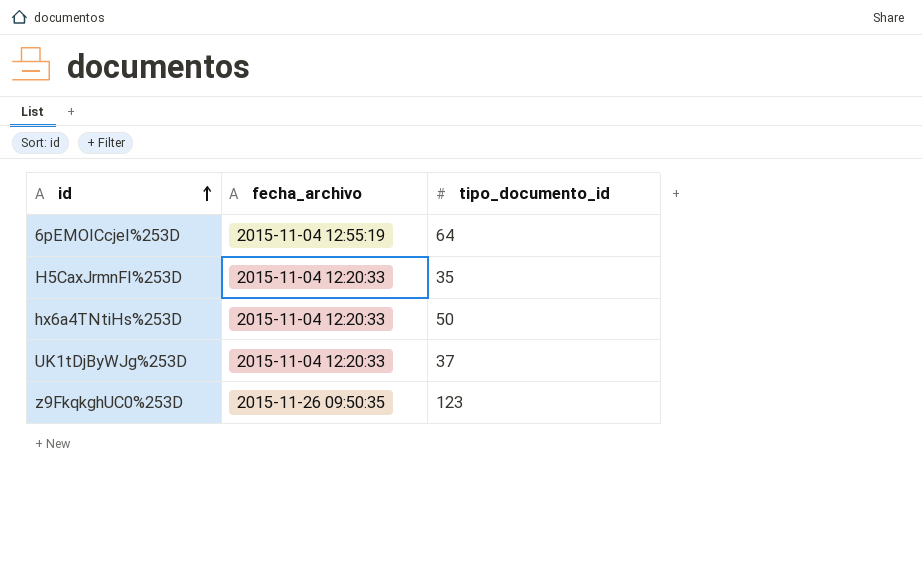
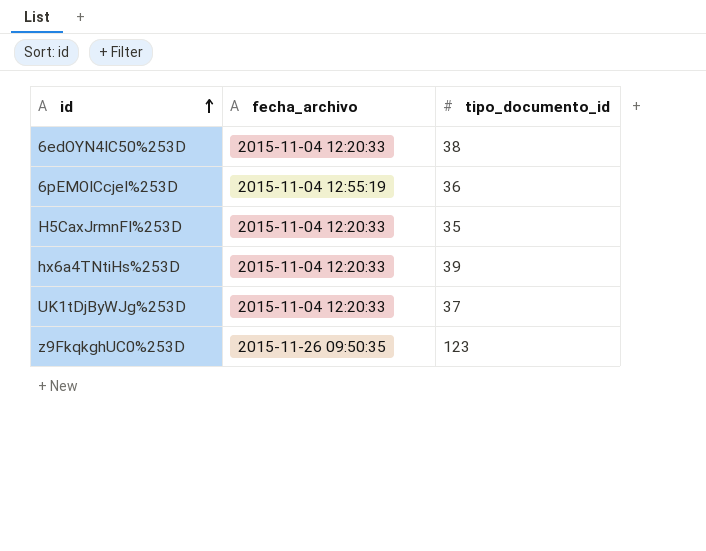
row 6edOYN4IC50%253D: none -> 2015-11-04 12:20:33 | 38
6pEMOICcjeI%253D | tipo_documento_id: 64 -> 36
hx6a4TNtiHs%253D | tipo_documento_id: 50 -> 39

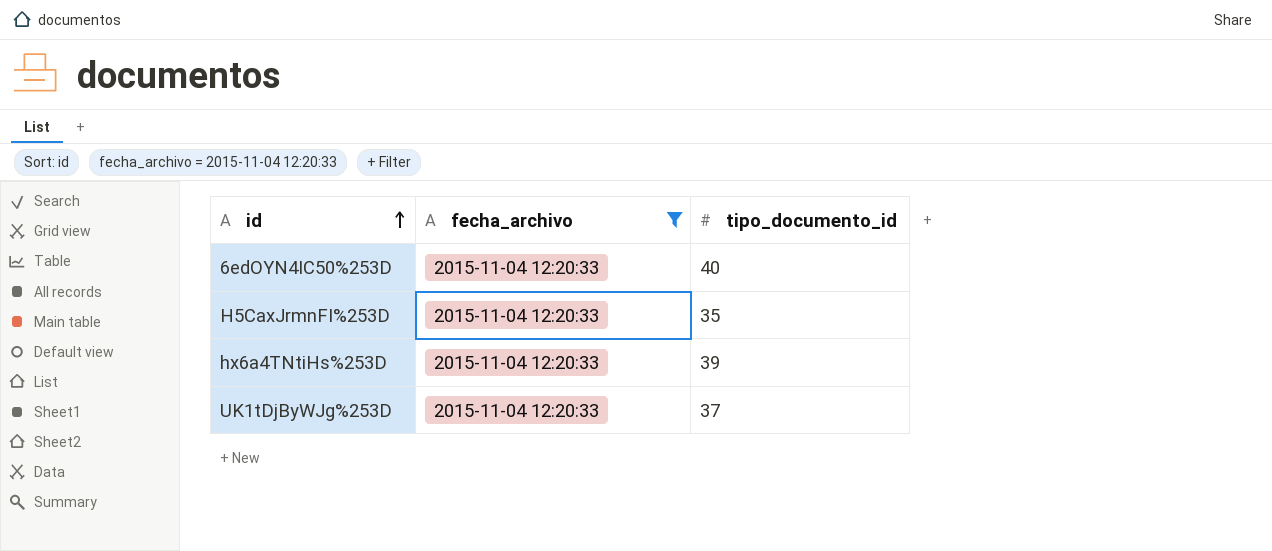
filter: none -> fecha_archivo = 2015-11-04 12:20:33
6edOYN4IC50%253D | tipo_documento_id: 38 -> 40

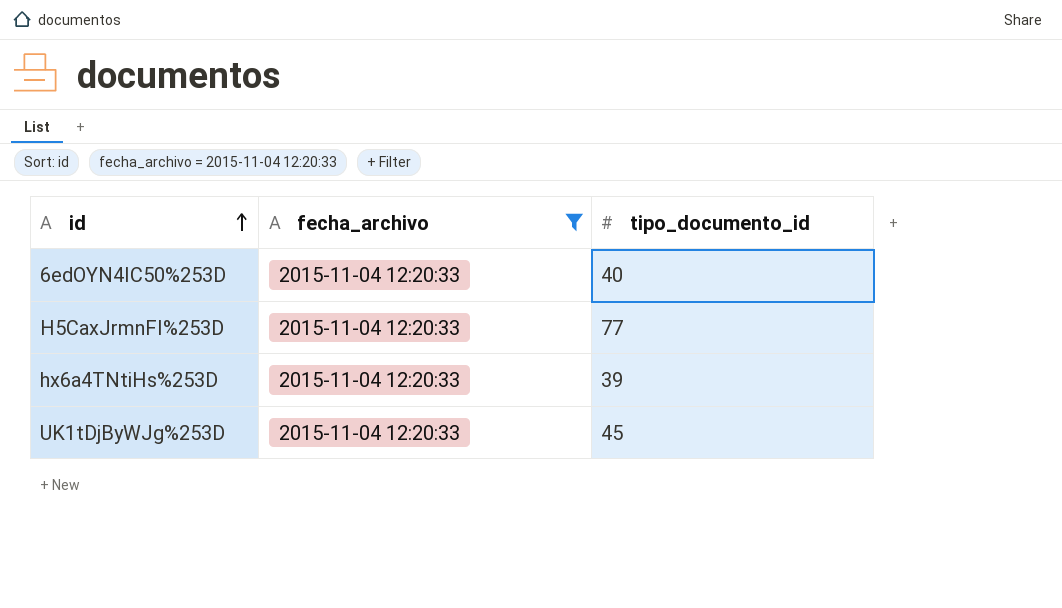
H5CaxJrmnFI%253D | tipo_documento_id: 35 -> 77
UK1tDjByWJg%253D | tipo_documento_id: 37 -> 45

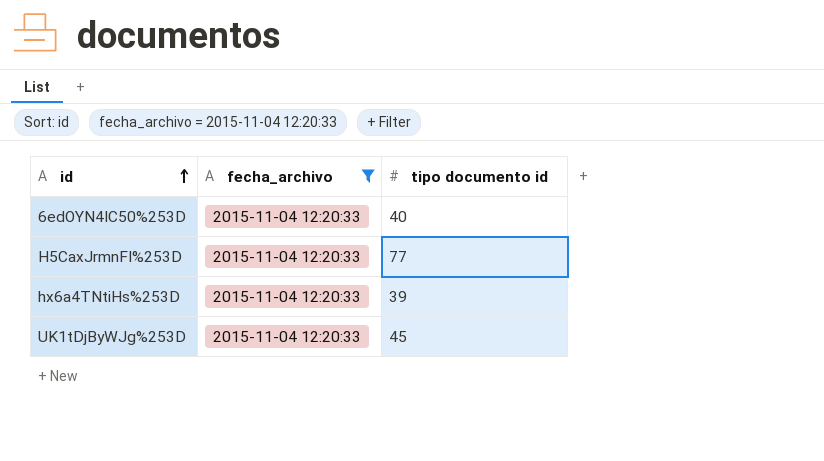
column name: tipo_documento_id -> tipo documento id

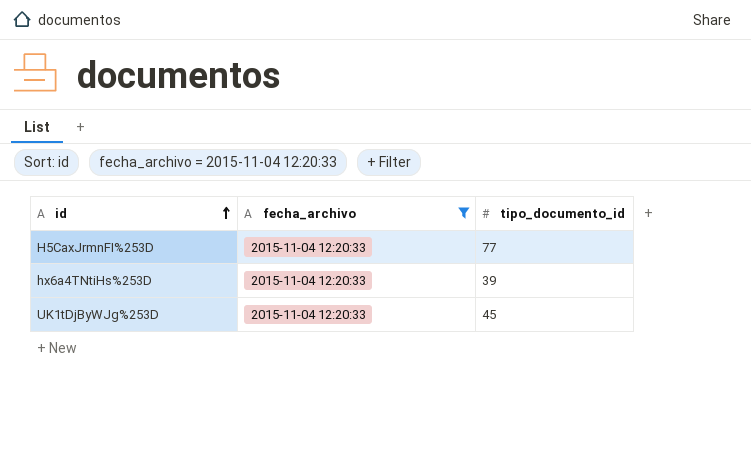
column name: tipo documento id -> tipo_documento_id
row 6edOYN4IC50%253D: 2015-11-04 12:20:33 | 40 -> none

